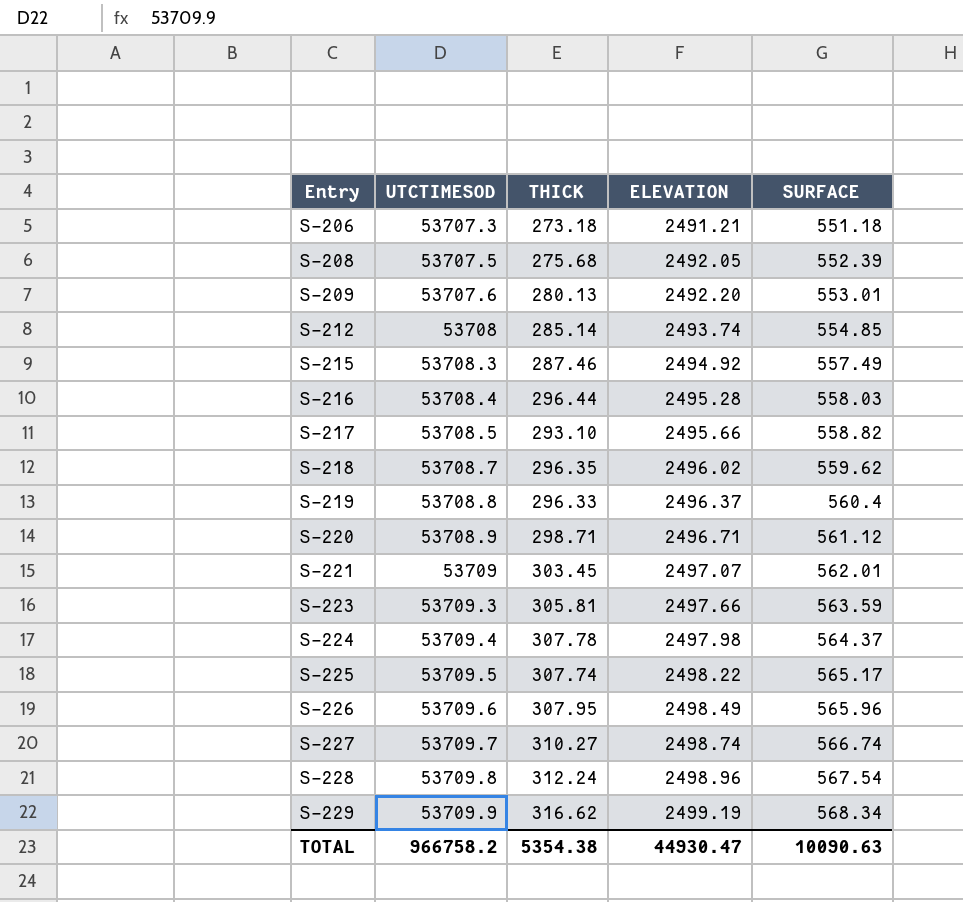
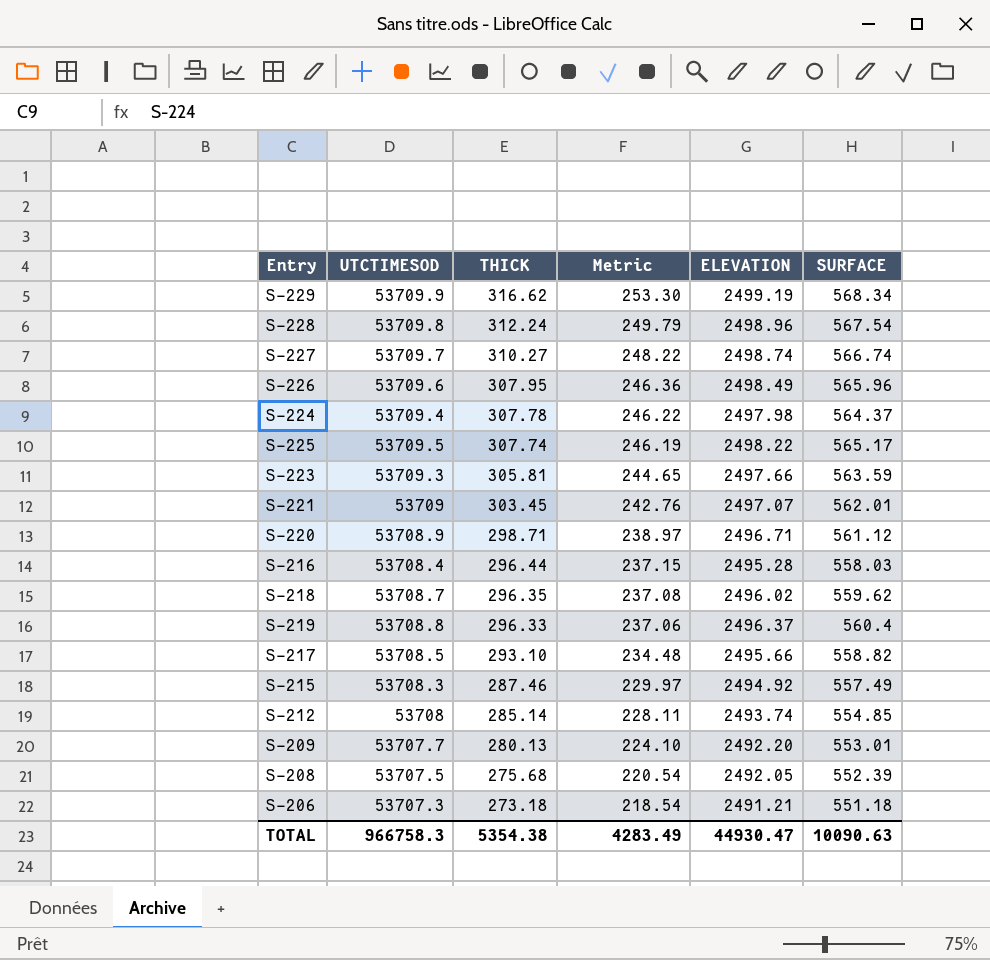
row order: Entry ascending -> THICK descending
column Metric | formula: none -> [THICK] * 0.8
S-209 | UTCTIMESOD: 53707.6 -> 53707.7
TOTAL | UTCTIMESOD: 966758.2 -> 966758.3

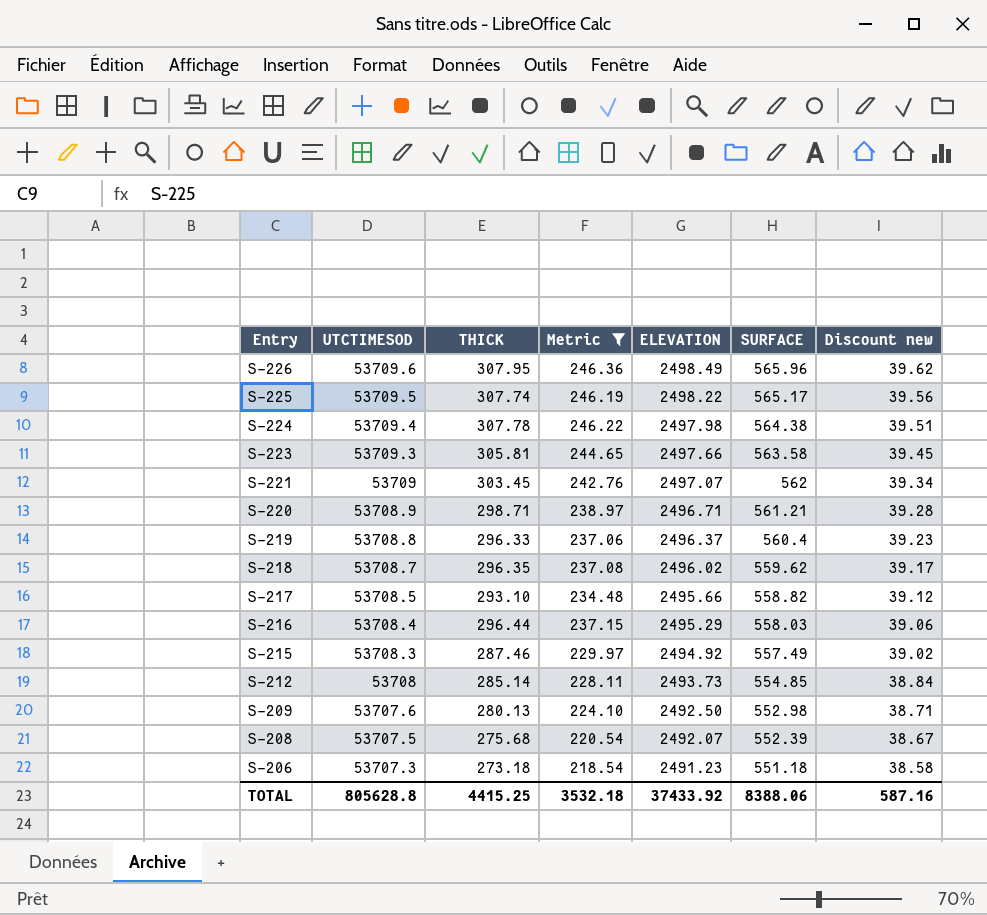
filter: none -> Metric <= 246.36
row order: THICK descending -> Entry descending
column Discount new | formula: none -> [SURFACE] * 0.07
S-224 | SURFACE: 564.37 -> 564.38
S-223 | SURFACE: 563.59 -> 563.58
S-221 | SURFACE: 562.01 -> 562
S-220 | SURFACE: 561.12 -> 561.21
S-216 | ELEVATION: 2495.28 -> 2495.29
S-212 | ELEVATION: 2493.74 -> 2493.73
S-209 | UTCTIMESOD: 53707.7 -> 53707.6
S-209 | ELEVATION: 2492.20 -> 2492.50
S-209 | SURFACE: 553.01 -> 552.98
S-208 | ELEVATION: 2492.05 -> 2492.07
S-206 | ELEVATION: 2491.21 -> 2491.23
TOTAL | UTCTIMESOD: 966758.3 -> 805628.8
TOTAL | THICK: 5354.38 -> 4415.25
TOTAL | Metric: 4283.49 -> 3532.18
TOTAL | ELEVATION: 44930.47 -> 37433.92
TOTAL | SURFACE: 10090.63 -> 8388.06

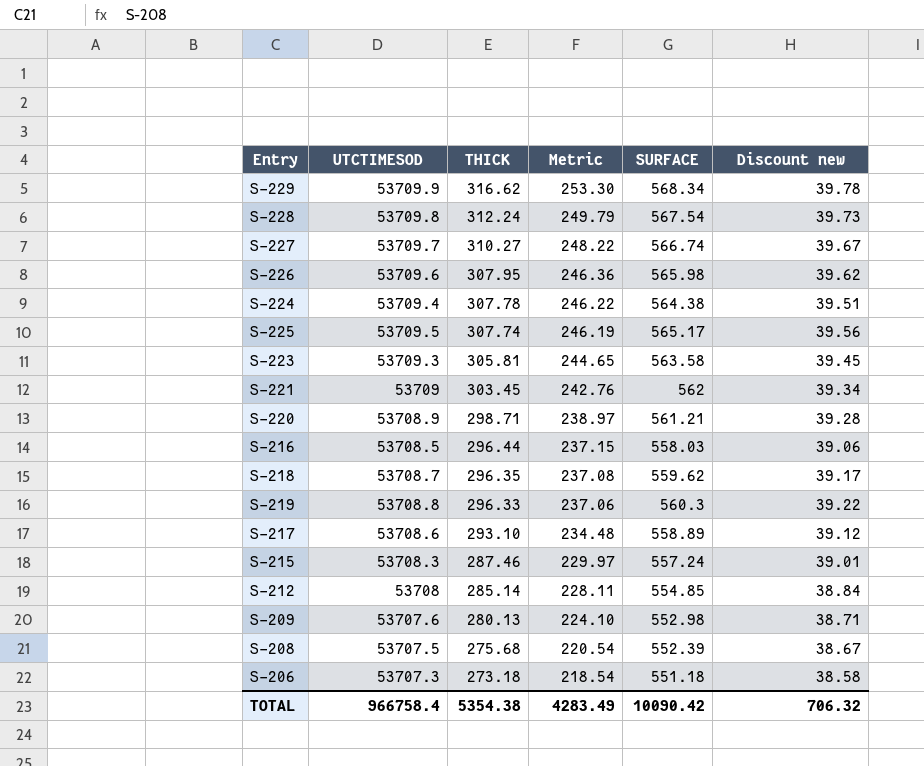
filter: Metric <= 246.36 -> none
row order: Entry descending -> THICK descending
column ELEVATION | position: 5 -> none
S-226 | SURFACE: 565.96 -> 565.98
S-216 | UTCTIMESOD: 53708.4 -> 53708.5
S-219 | SURFACE: 560.4 -> 560.3
S-219 | Discount new: 39.23 -> 39.22
S-217 | UTCTIMESOD: 53708.5 -> 53708.6
S-217 | SURFACE: 558.82 -> 558.89
S-215 | SURFACE: 557.49 -> 557.24
S-215 | Discount new: 39.02 -> 39.01
TOTAL | UTCTIMESOD: 805628.8 -> 966758.4
TOTAL | THICK: 4415.25 -> 5354.38
TOTAL | Metric: 3532.18 -> 4283.49
TOTAL | SURFACE: 8388.06 -> 10090.42
TOTAL | Discount new: 587.16 -> 706.32

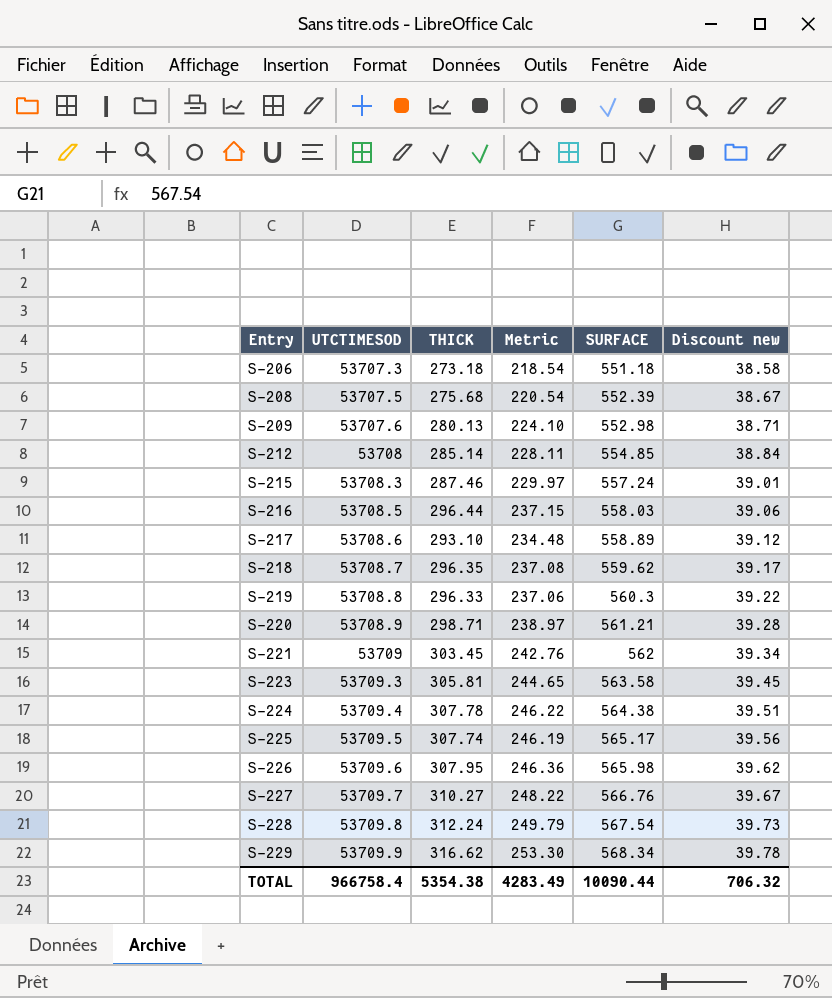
row order: THICK descending -> Entry ascending
S-227 | SURFACE: 566.74 -> 566.76
TOTAL | SURFACE: 10090.42 -> 10090.44

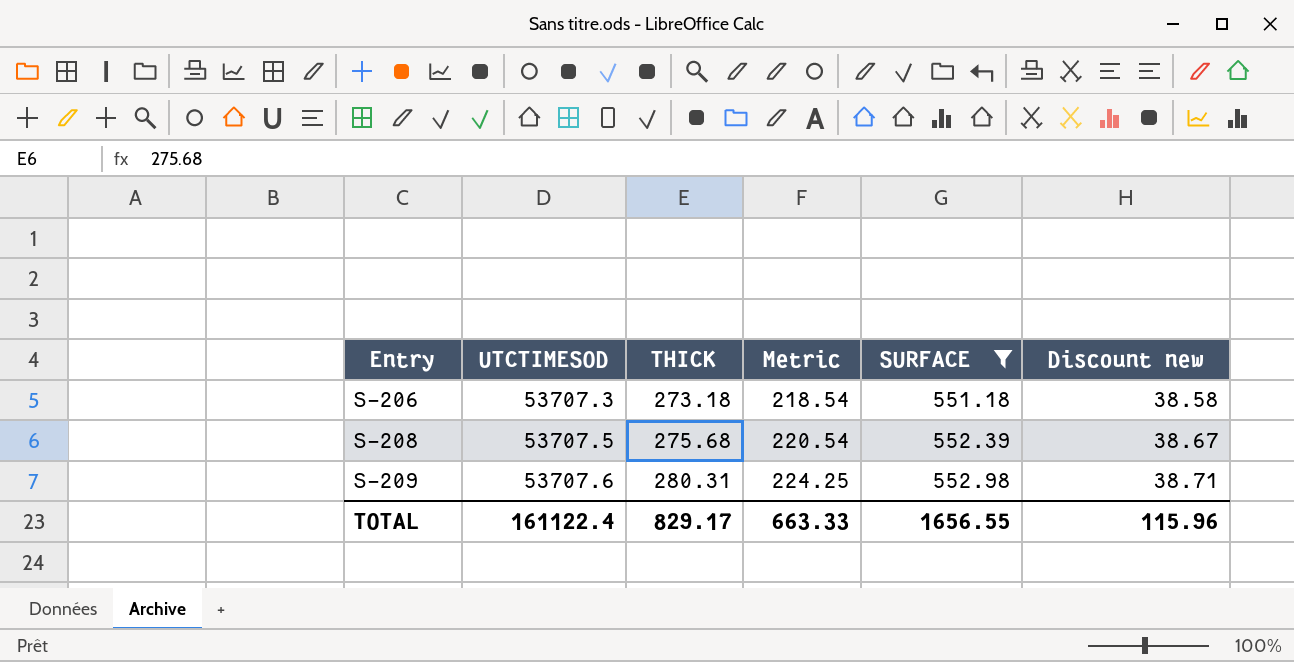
filter: none -> SURFACE <= 552.98
S-209 | THICK: 280.13 -> 280.31
S-209 | Metric: 224.10 -> 224.25
TOTAL | UTCTIMESOD: 966758.4 -> 161122.4
TOTAL | THICK: 5354.38 -> 829.17
TOTAL | Metric: 4283.49 -> 663.33
TOTAL | SURFACE: 10090.44 -> 1656.55
TOTAL | Discount new: 706.32 -> 115.96

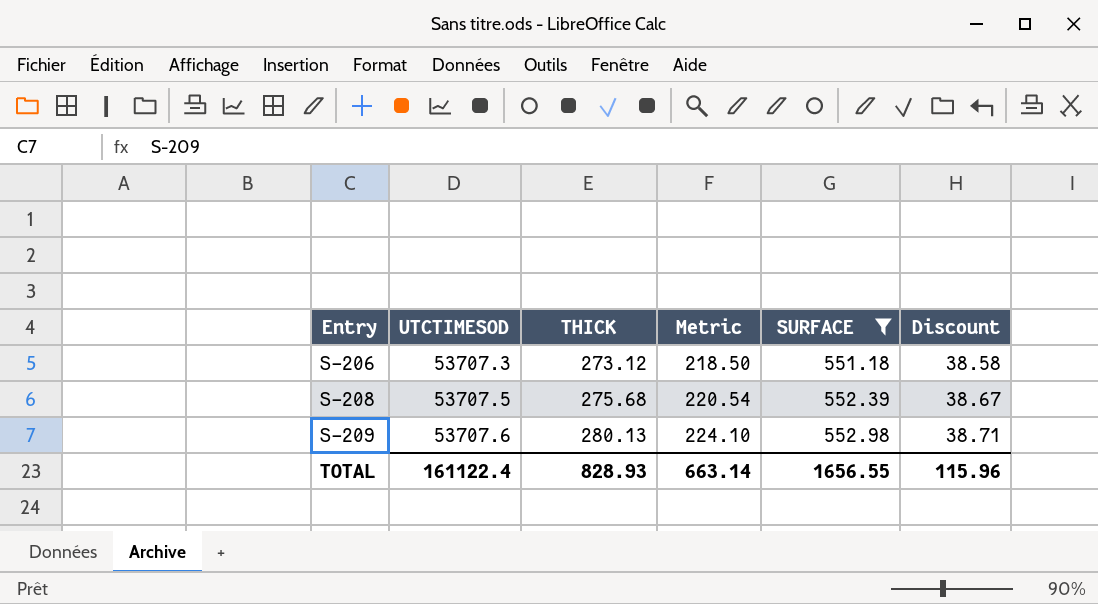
column name: Discount new -> Discount
S-206 | THICK: 273.18 -> 273.12
S-206 | Metric: 218.54 -> 218.50
S-209 | THICK: 280.31 -> 280.13
S-209 | Metric: 224.25 -> 224.10
TOTAL | THICK: 829.17 -> 828.93
TOTAL | Metric: 663.33 -> 663.14

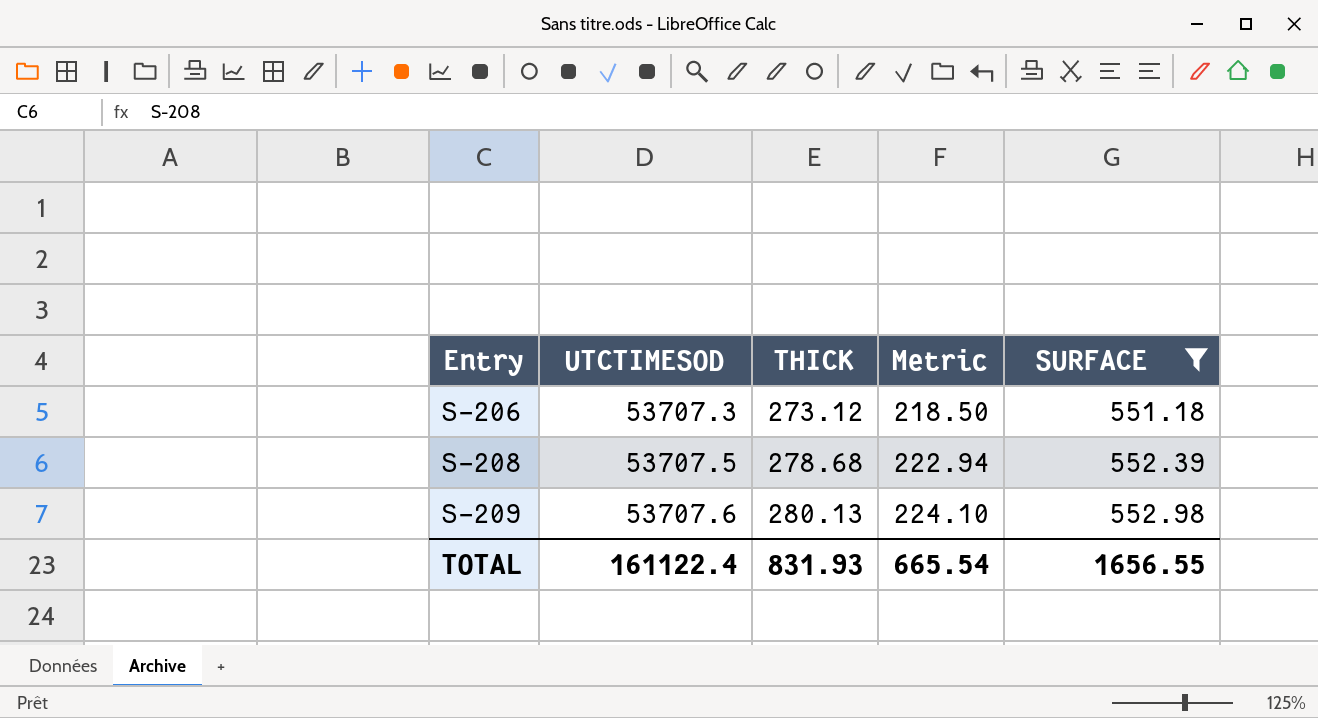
column Discount | formula: [SURFACE] * 0.07 -> none
S-208 | THICK: 275.68 -> 278.68
S-208 | Metric: 220.54 -> 222.94
TOTAL | THICK: 828.93 -> 831.93
TOTAL | Metric: 663.14 -> 665.54

